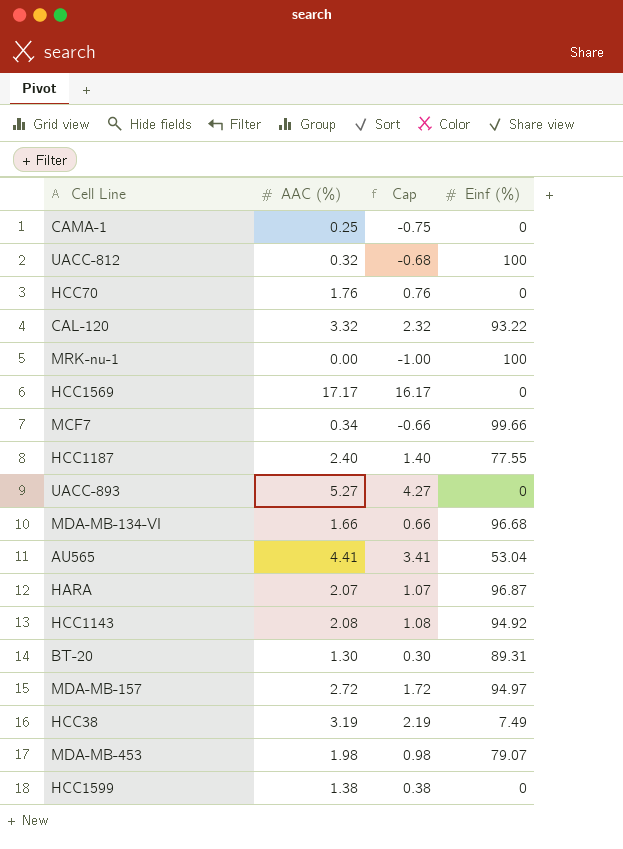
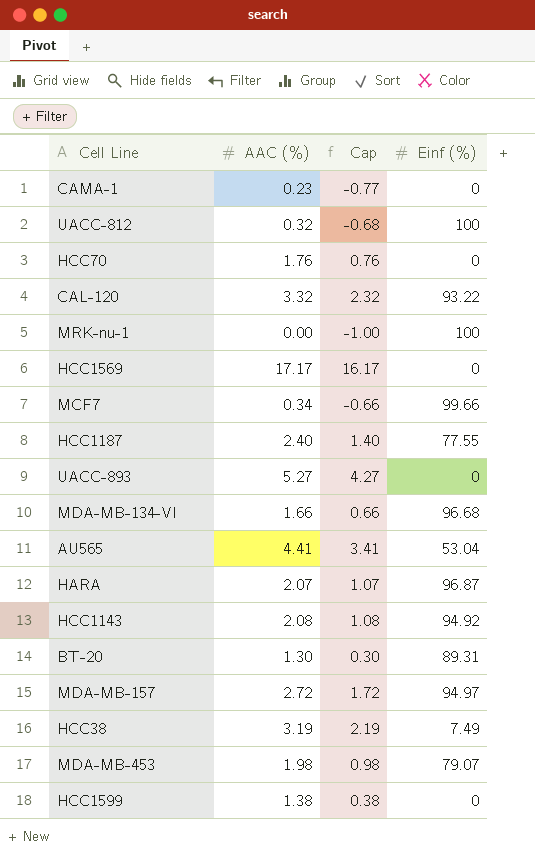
CAMA-1 | AAC (%): 0.25 -> 0.23
CAMA-1 | Cap: -0.75 -> -0.77

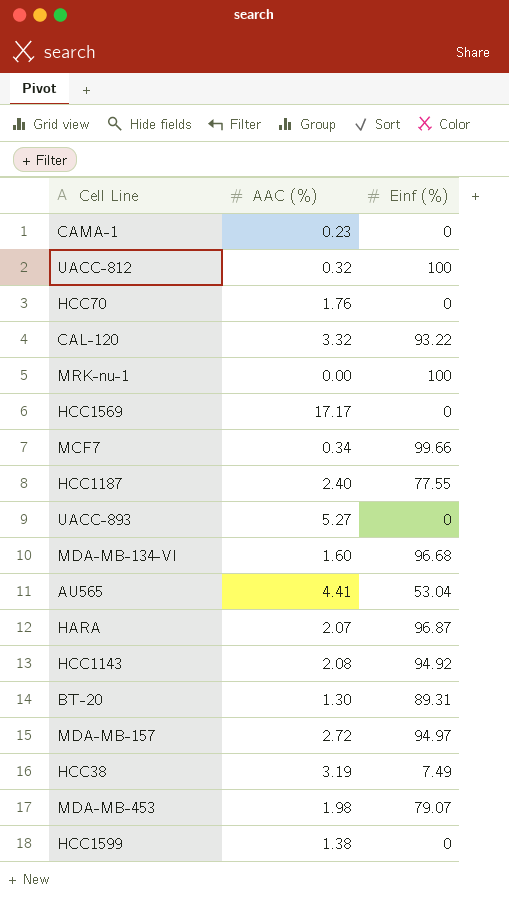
column Cap | formula: [AAC (%)] - 1 -> none
MDA-MB-134-VI | AAC (%): 1.66 -> 1.60

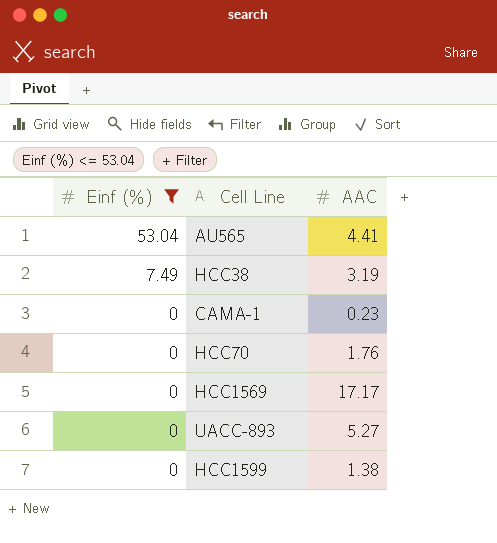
filter: none -> Einf (%) <= 53.04
row order: none -> Einf (%) descending
column Einf (%) | position: 3 -> 1
column name: AAC (%) -> AAC

